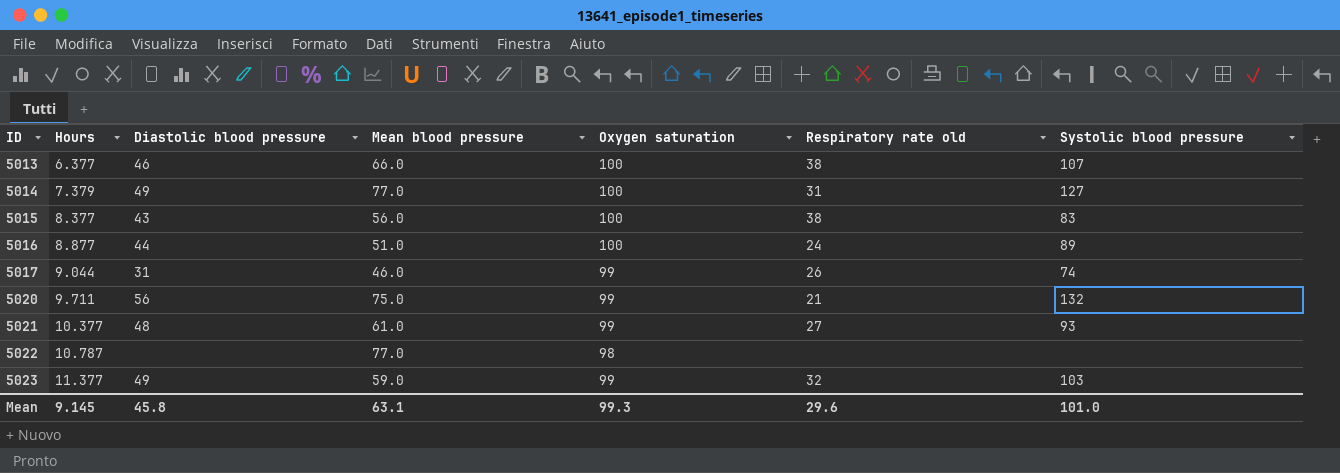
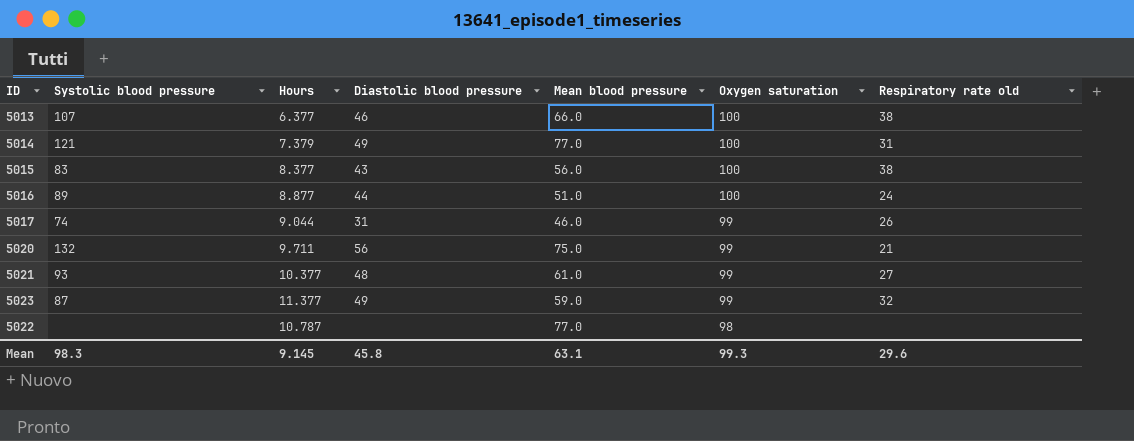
row order: ID ascending -> Oxygen saturation descending
column Systolic blood pressure | position: 7 -> 2
5014 | Systolic blood pressure: 127 -> 121
5023 | Systolic blood pressure: 103 -> 87
Mean | Systolic blood pressure: 101.0 -> 98.3

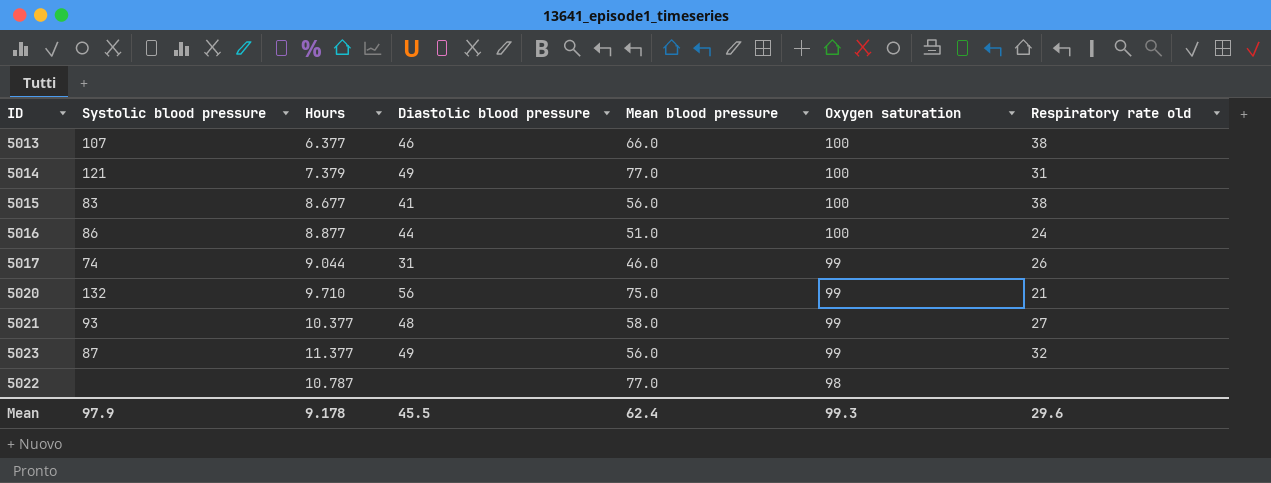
5015 | Hours: 8.377 -> 8.677
5015 | Diastolic blood pressure: 43 -> 41
5016 | Systolic blood pressure: 89 -> 86
5020 | Hours: 9.711 -> 9.710
5021 | Mean blood pressure: 61.0 -> 58.0
5023 | Mean blood pressure: 59.0 -> 56.0
Mean | Systolic blood pressure: 98.3 -> 97.9
Mean | Hours: 9.145 -> 9.178
Mean | Diastolic blood pressure: 45.8 -> 45.5
Mean | Mean blood pressure: 63.1 -> 62.4

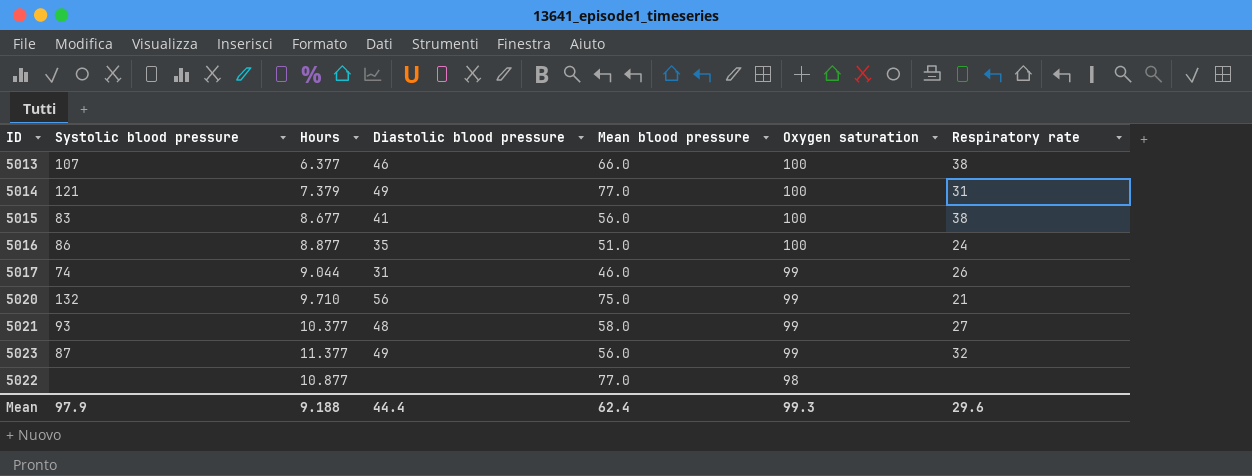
column name: Respiratory rate old -> Respiratory rate
5016 | Diastolic blood pressure: 44 -> 35
5022 | Hours: 10.787 -> 10.877
Mean | Hours: 9.178 -> 9.188
Mean | Diastolic blood pressure: 45.5 -> 44.4

